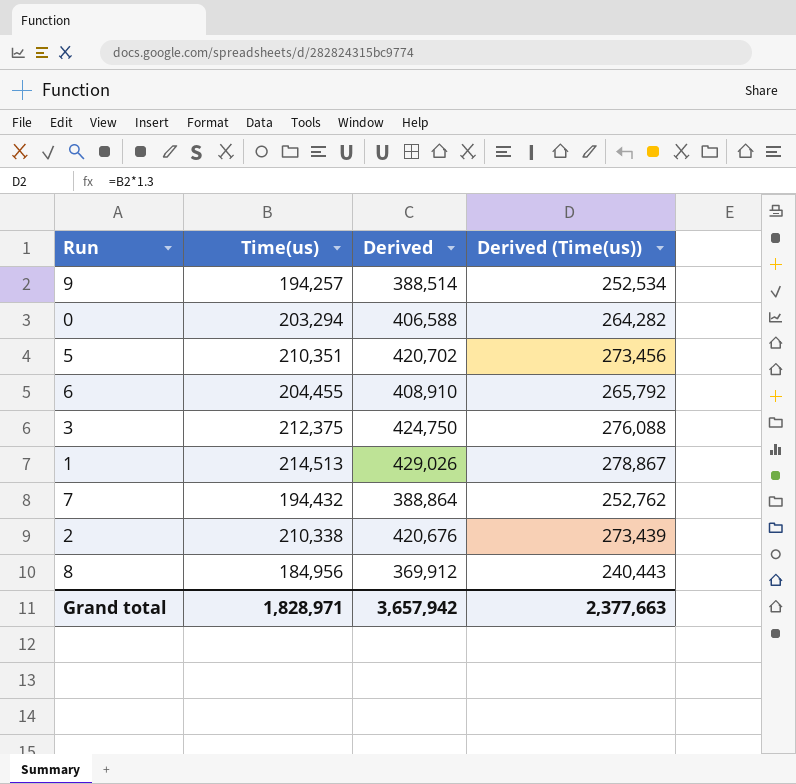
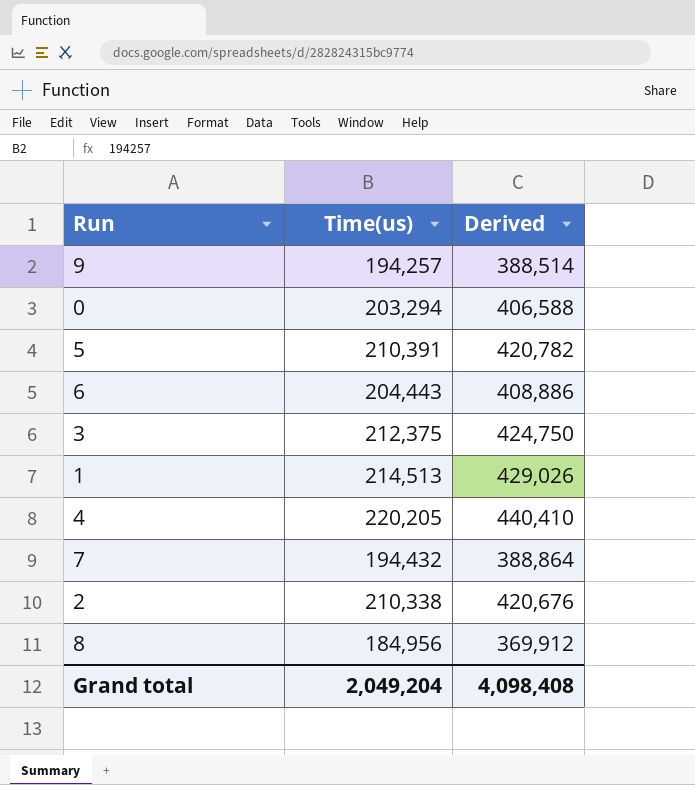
column Derived (Time(us)) | formula: [Time(us)] * 1.3 -> none
5 | Time(us): 210,351 -> 210,391
5 | Derived: 420,702 -> 420,782
6 | Time(us): 204,455 -> 204,443
6 | Derived: 408,910 -> 408,886
row 4: none -> 220,205 | 440,410
Grand total | Time(us): 1,828,971 -> 2,049,204
Grand total | Derived: 3,657,942 -> 4,098,408

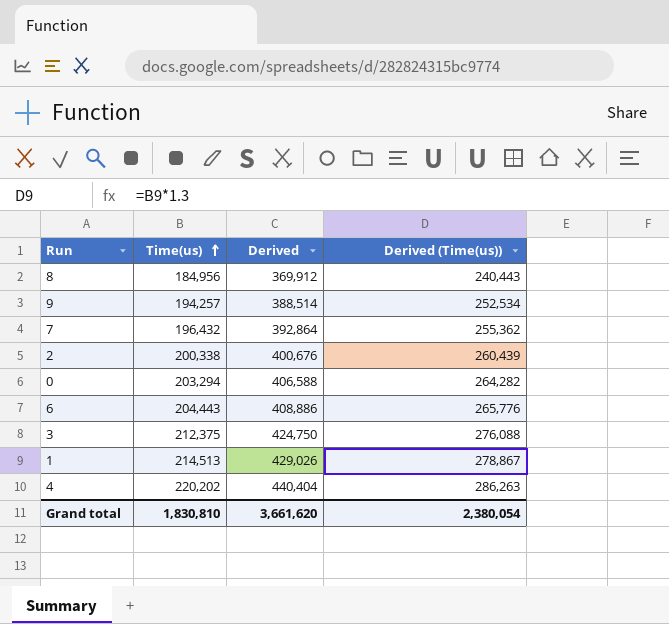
row order: none -> Time(us) ascending
column Derived (Time(us)) | formula: none -> [Time(us)] * 1.3
row 5: 210,391 | 420,782 -> none
7 | Time(us): 194,432 -> 196,432
7 | Derived: 388,864 -> 392,864
2 | Time(us): 210,338 -> 200,338
2 | Derived: 420,676 -> 400,676
4 | Time(us): 220,205 -> 220,202
4 | Derived: 440,410 -> 440,404
Grand total | Time(us): 2,049,204 -> 1,830,810
Grand total | Derived: 4,098,408 -> 3,661,620

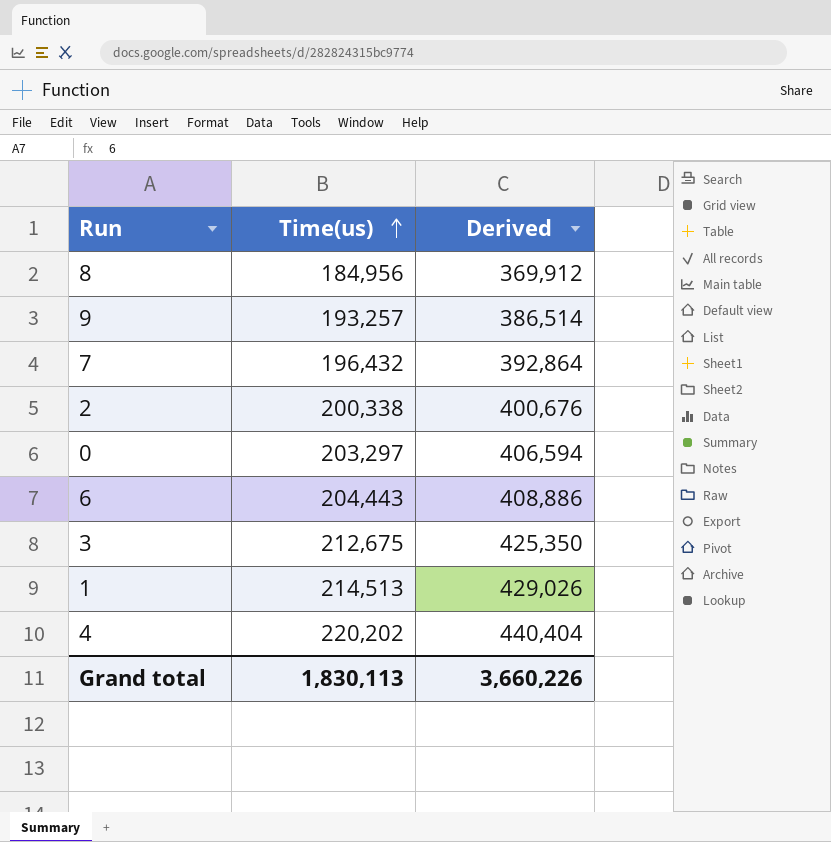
column Derived (Time(us)) | formula: [Time(us)] * 1.3 -> none
9 | Time(us): 194,257 -> 193,257
9 | Derived: 388,514 -> 386,514
0 | Time(us): 203,294 -> 203,297
0 | Derived: 406,588 -> 406,594
3 | Time(us): 212,375 -> 212,675
3 | Derived: 424,750 -> 425,350
Grand total | Time(us): 1,830,810 -> 1,830,113
Grand total | Derived: 3,661,620 -> 3,660,226

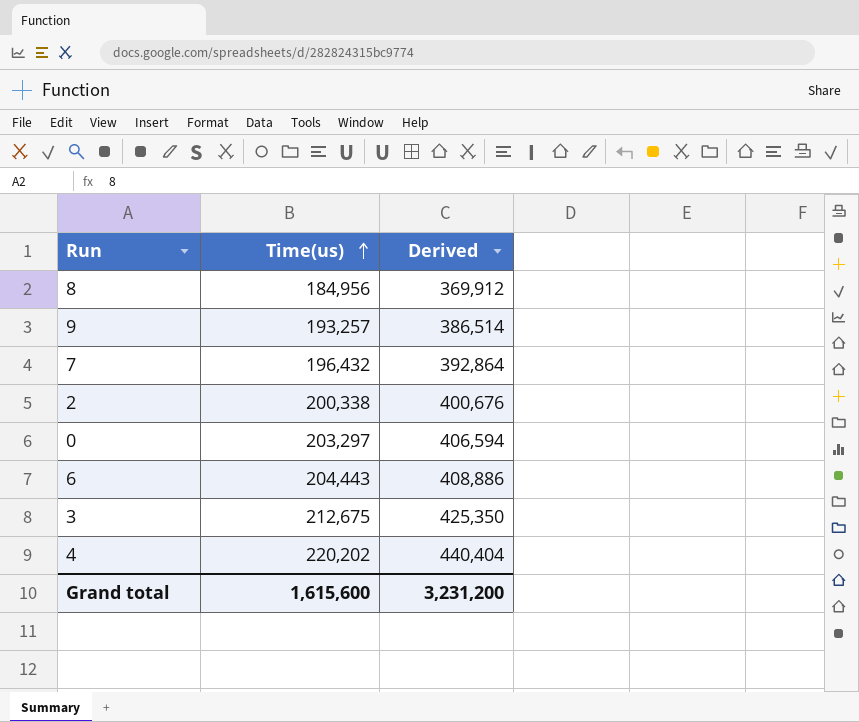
row 1: 214,513 | 429,026 -> none
Grand total | Time(us): 1,830,113 -> 1,615,600
Grand total | Derived: 3,660,226 -> 3,231,200

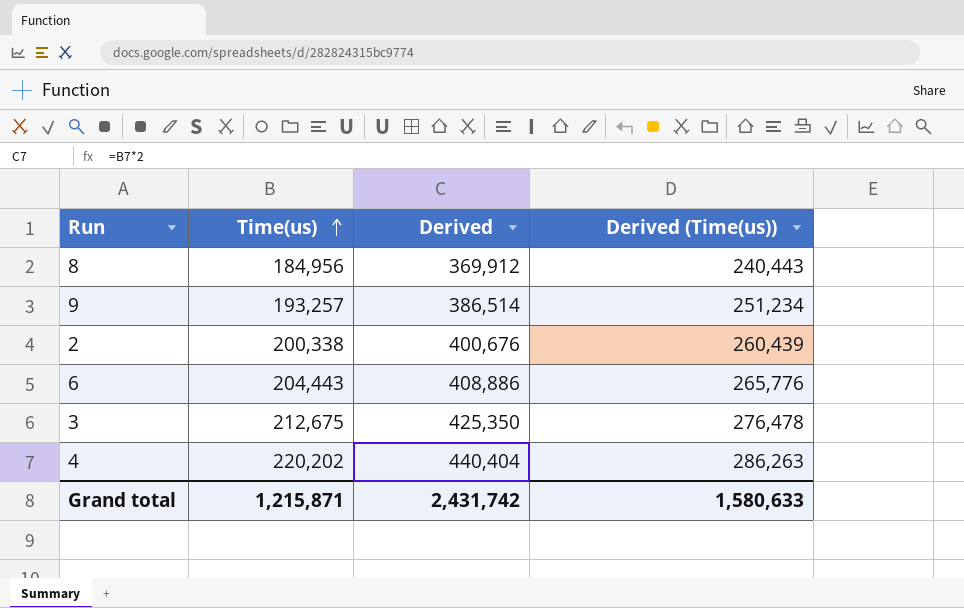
column Derived (Time(us)) | formula: none -> [Time(us)] * 1.3
row 7: 196,432 | 392,864 -> none
row 0: 203,297 | 406,594 -> none
Grand total | Time(us): 1,615,600 -> 1,215,871
Grand total | Derived: 3,231,200 -> 2,431,742

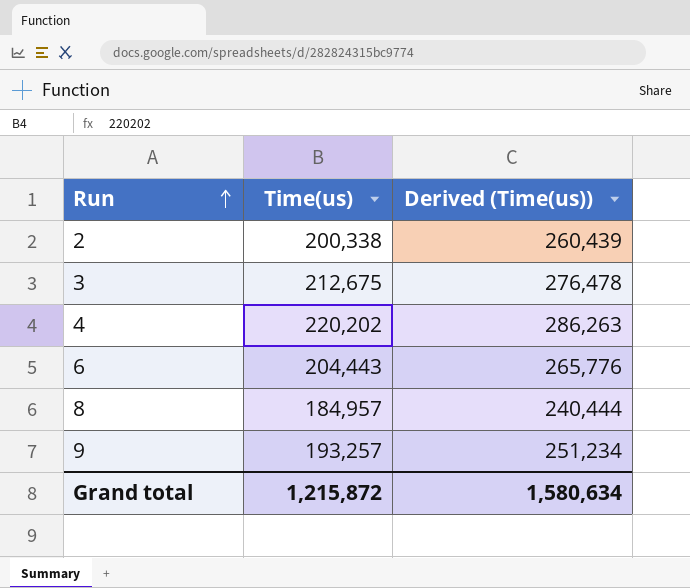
row order: Time(us) ascending -> Run ascending
column Derived | formula: [Time(us)] * 2 -> none
8 | Time(us): 184,956 -> 184,957
8 | Derived (Time(us)): 240,443 -> 240,444
Grand total | Time(us): 1,215,871 -> 1,215,872
Grand total | Derived (Time(us)): 1,580,633 -> 1,580,634

